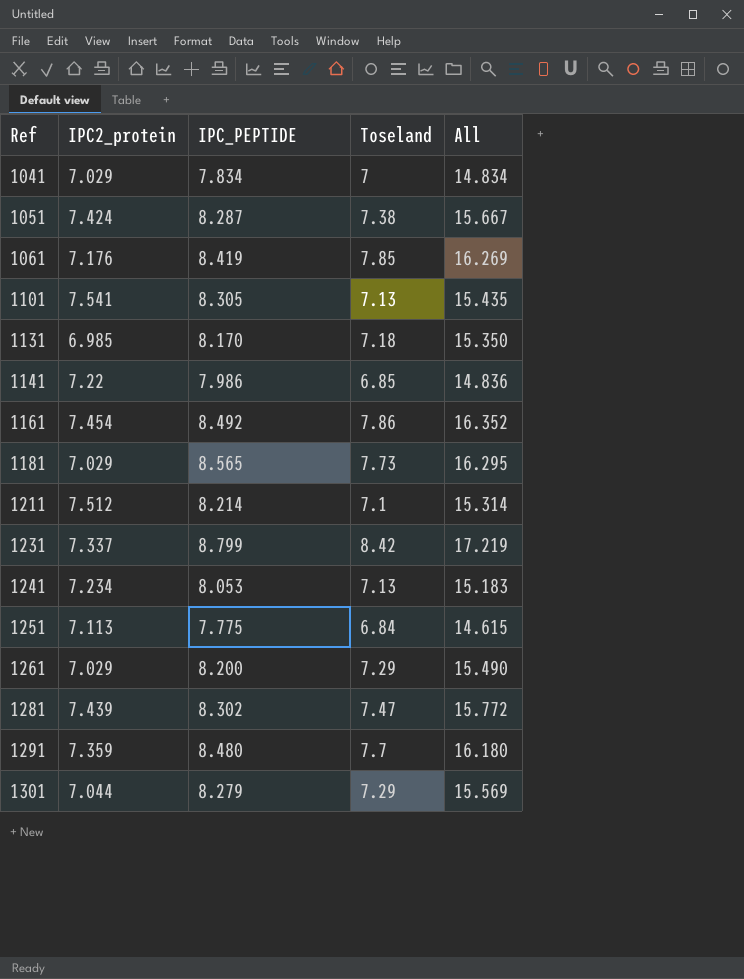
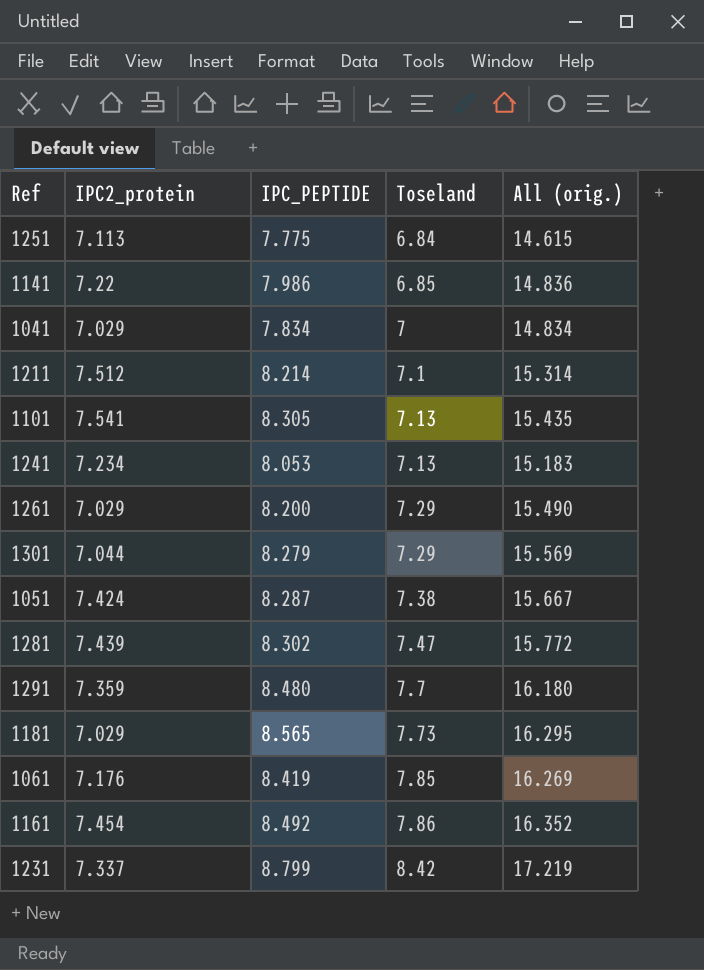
row order: Ref ascending -> Toseland ascending
column name: All -> All (orig.)
row 1131: 6.985 | 8.170 | 7.18 | 15.350 -> none

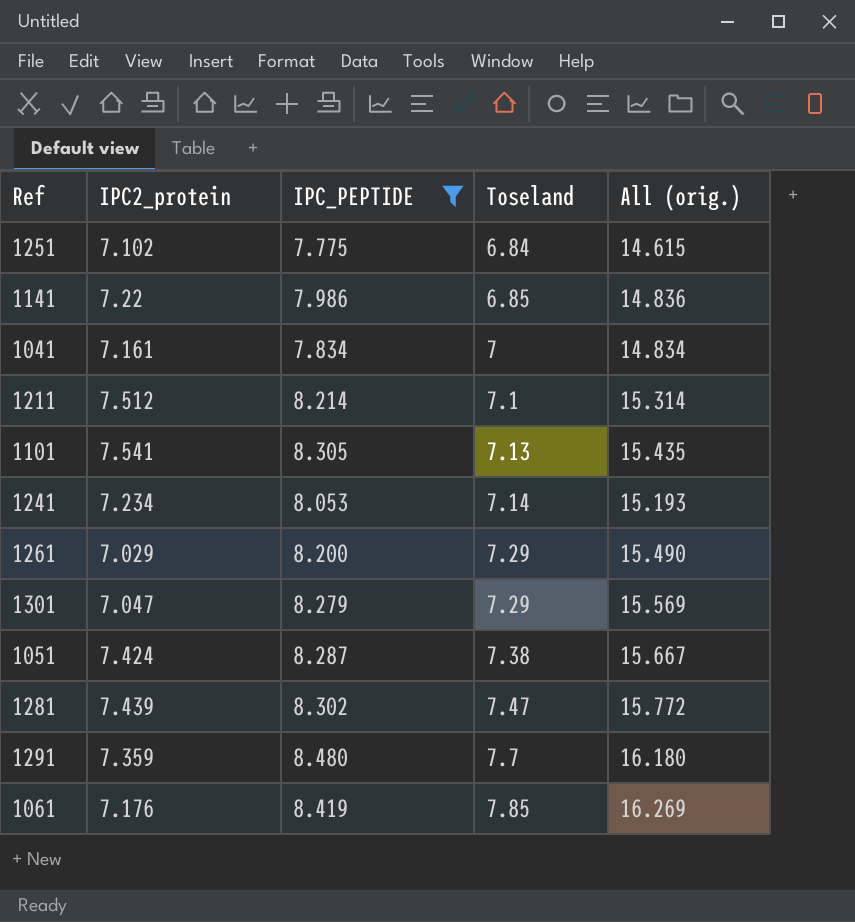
filter: none -> IPC_PEPTIDE <= 8.480
1251 | IPC2_protein: 7.113 -> 7.102
1041 | IPC2_protein: 7.029 -> 7.161
1241 | Toseland: 7.13 -> 7.14
1241 | All (orig.): 15.183 -> 15.193
1301 | IPC2_protein: 7.044 -> 7.047

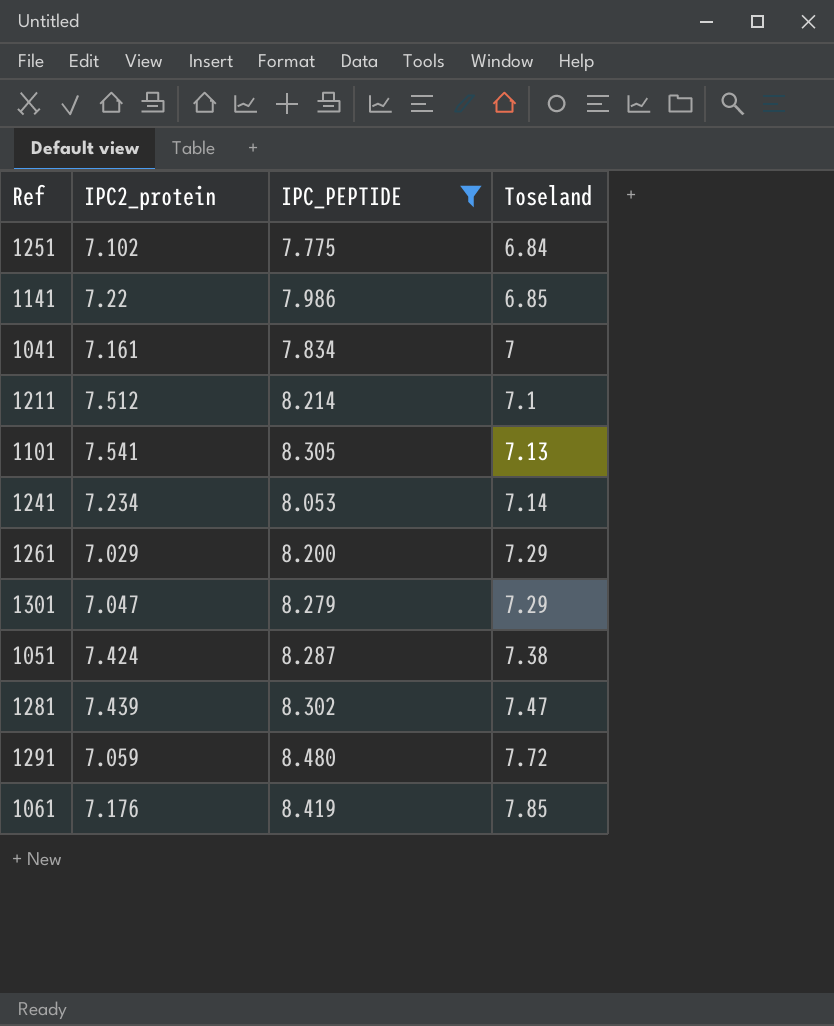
column All (orig.) | formula: [IPC_PEPTIDE] + [Toseland] -> none
1291 | IPC2_protein: 7.359 -> 7.059
1291 | Toseland: 7.7 -> 7.72

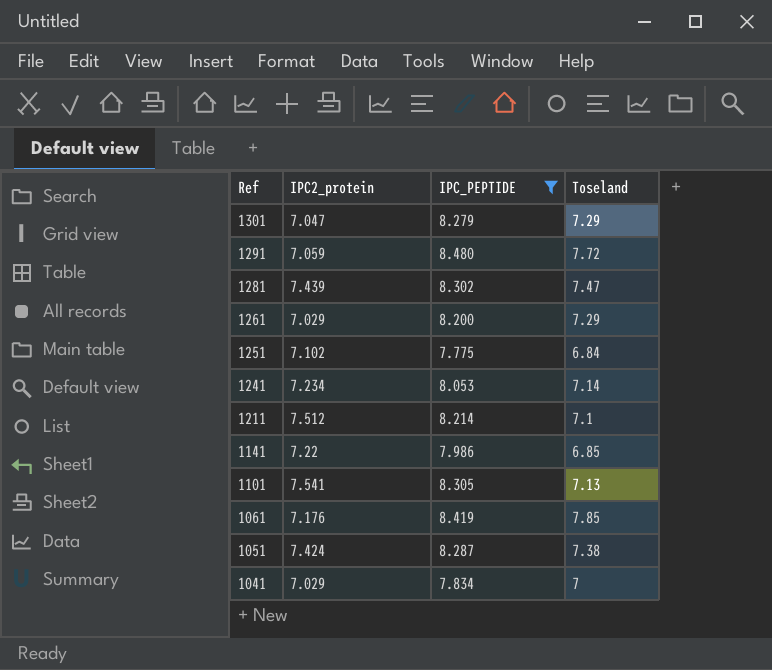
row order: Toseland ascending -> Ref descending
1041 | IPC2_protein: 7.161 -> 7.029

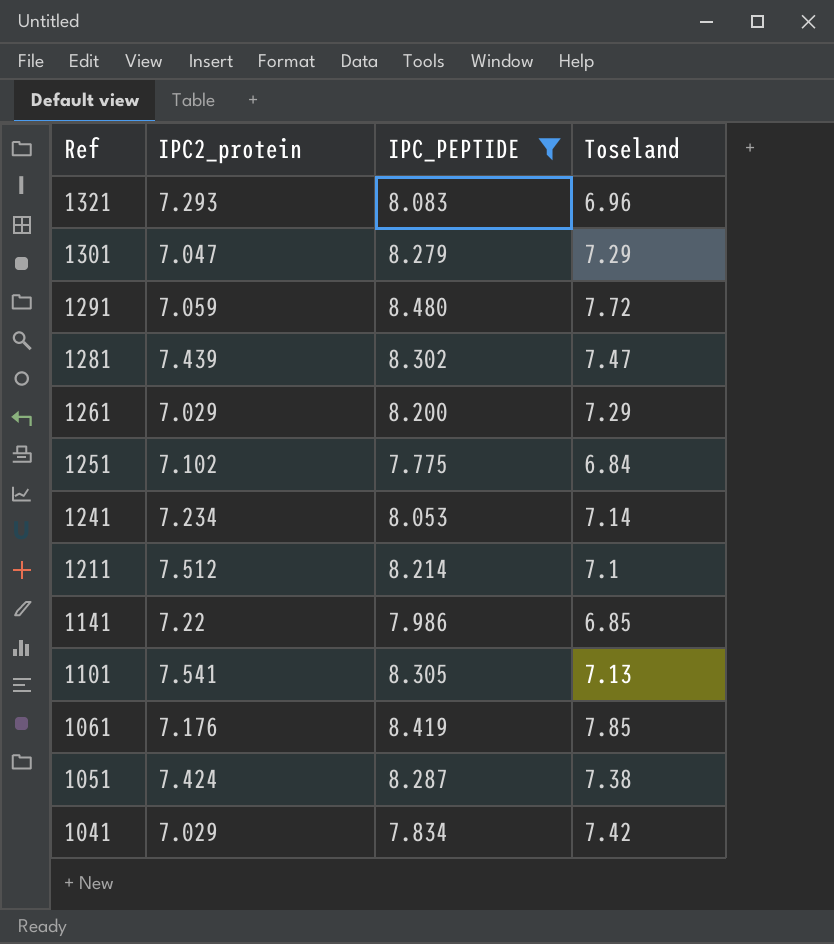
row 1321: none -> 7.293 | 8.083 | 6.96
1041 | Toseland: 7 -> 7.42

